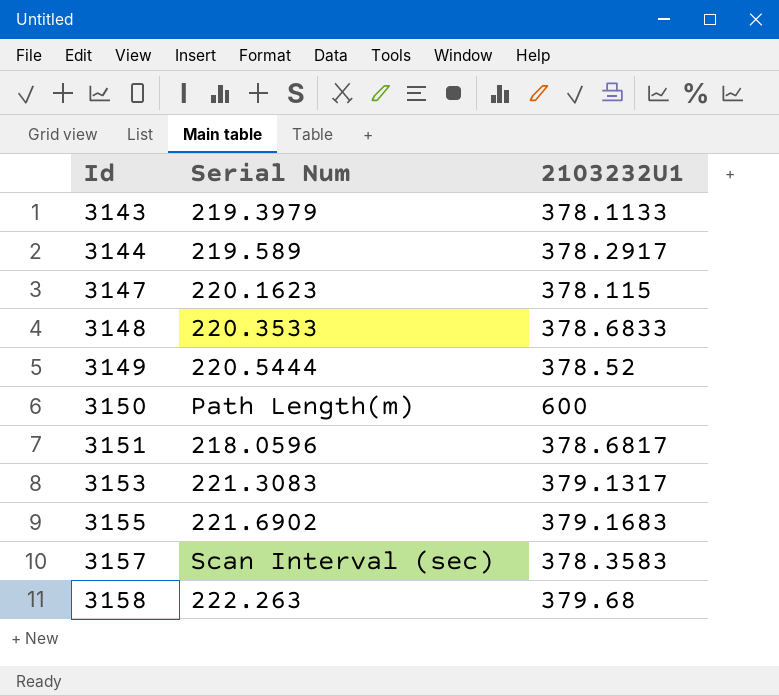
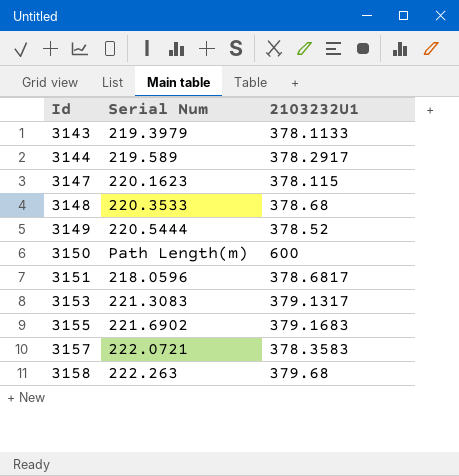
3148 | 2103232U1: 378.6833 -> 378.68
3157 | Serial Num: Scan Interval (sec) -> 222.0721

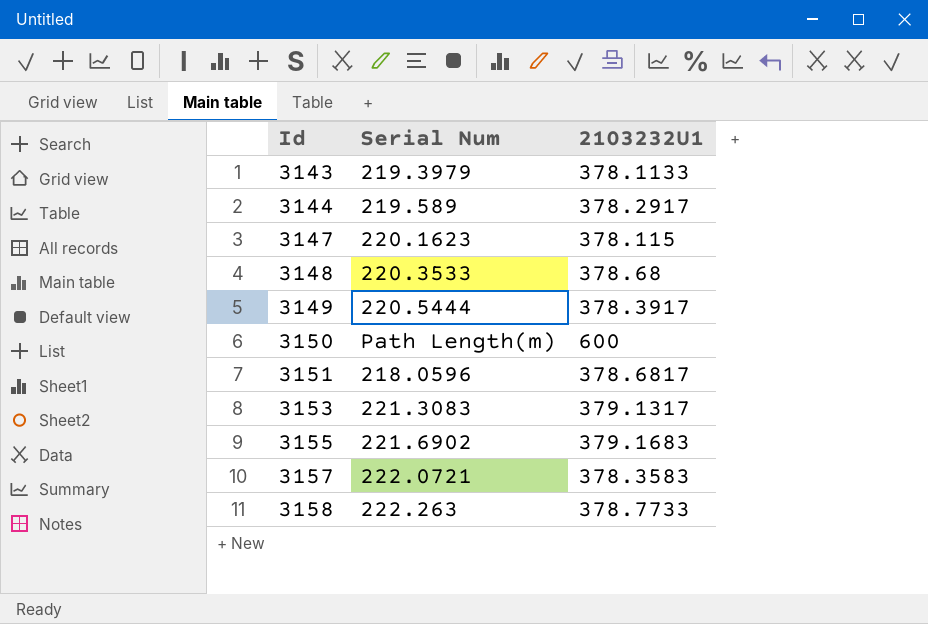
3149 | 2103232U1: 378.52 -> 378.3917
3158 | 2103232U1: 379.68 -> 378.7733

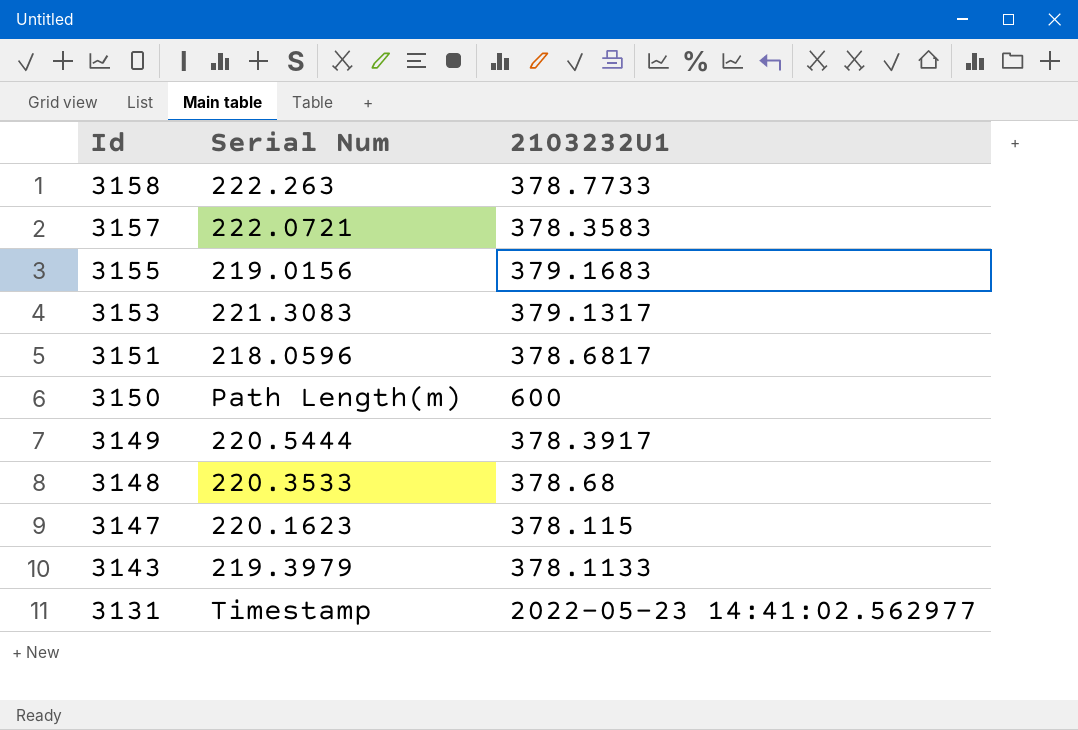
row order: Id ascending -> Id descending
row 3144: 219.589 | 378.2917 -> none
3155 | Serial Num: 221.6902 -> 219.0156
row 3131: none -> Timestamp | 2022-05-23 14:41:02.562977

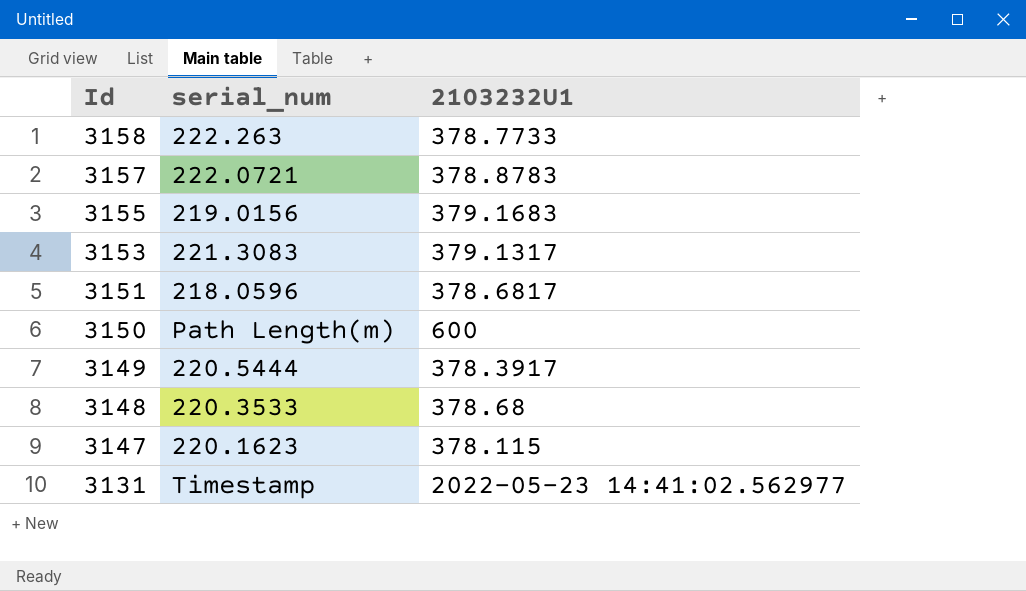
column name: Serial Num -> serial_num
row 3143: 219.3979 | 378.1133 -> none
3157 | 2103232U1: 378.3583 -> 378.8783

